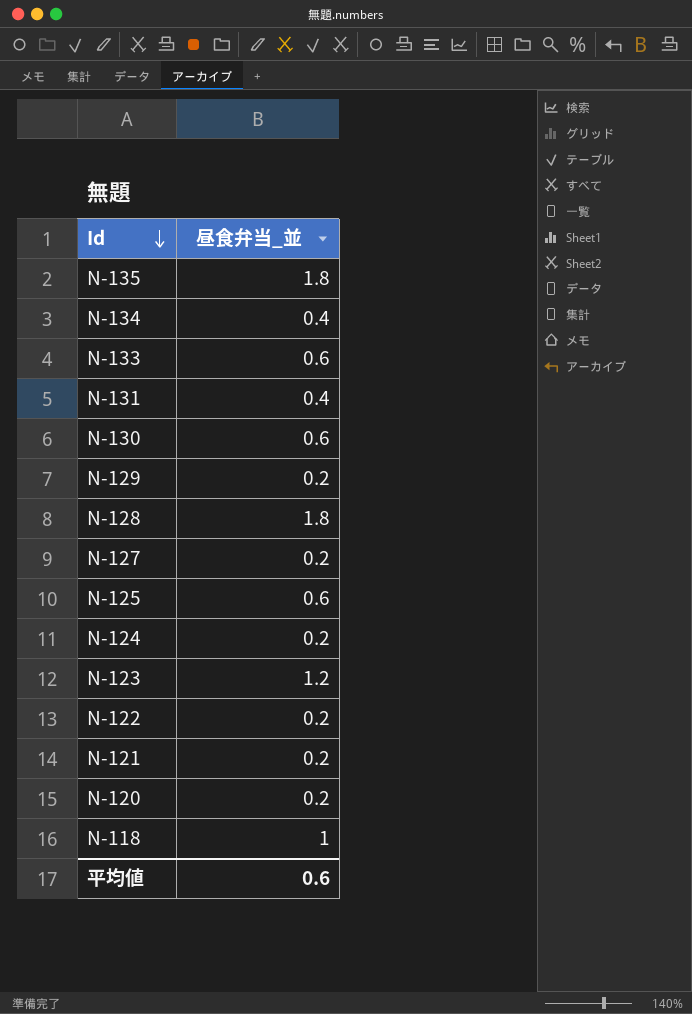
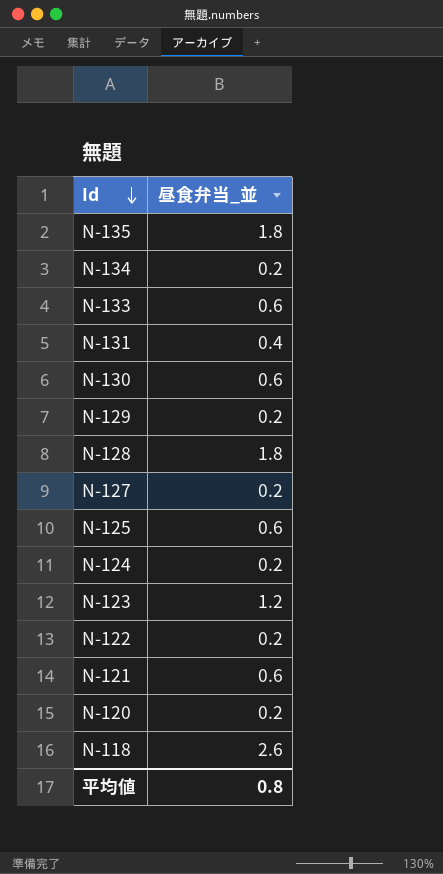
N-134 | 昼食弁当_並: 0.4 -> 0.2
N-121 | 昼食弁当_並: 0.2 -> 0.6
N-118 | 昼食弁当_並: 1 -> 2.6
平均値 | 昼食弁当_並: 0.6 -> 0.8

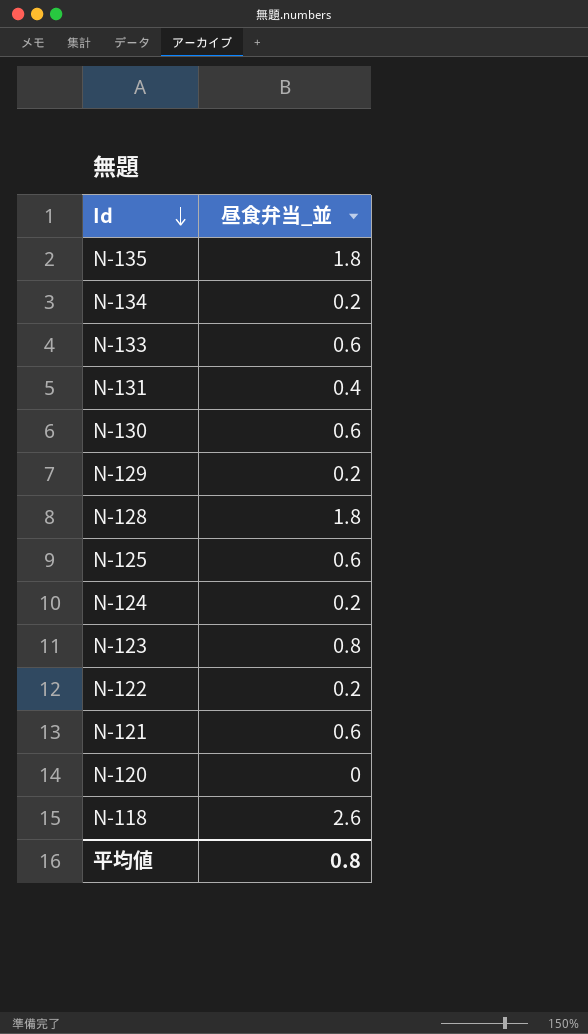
row N-127: 0.2 -> none
N-123 | 昼食弁当_並: 1.2 -> 0.8
N-120 | 昼食弁当_並: 0.2 -> 0

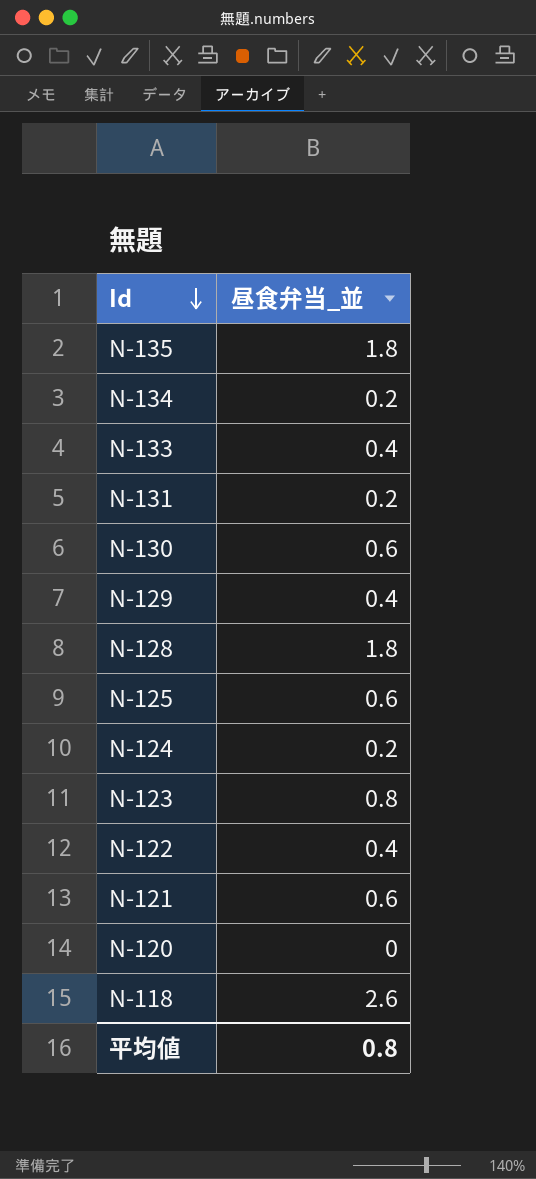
N-133 | 昼食弁当_並: 0.6 -> 0.4
N-131 | 昼食弁当_並: 0.4 -> 0.2
N-129 | 昼食弁当_並: 0.2 -> 0.4
N-122 | 昼食弁当_並: 0.2 -> 0.4

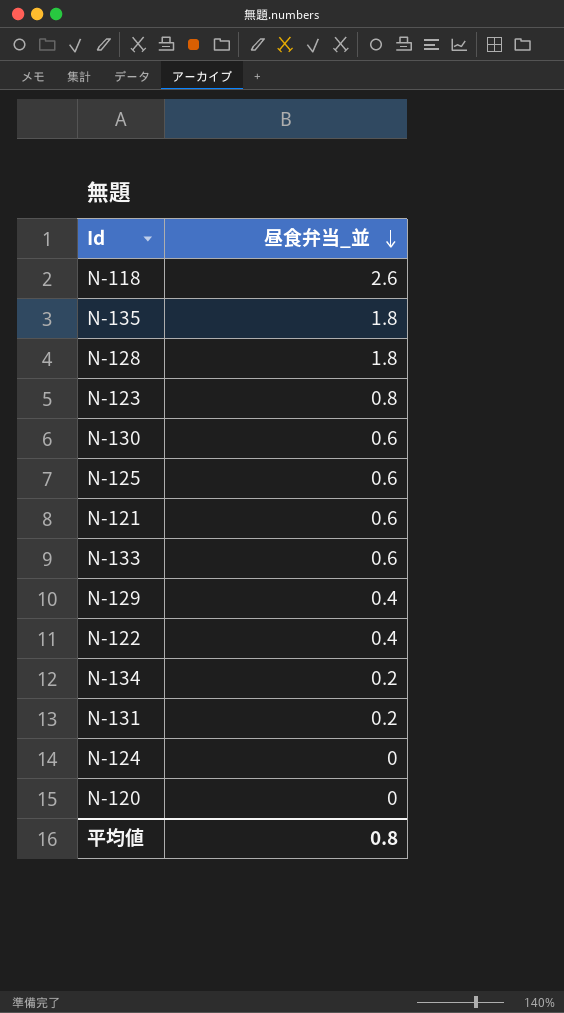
row order: Id descending -> 昼食弁当_並 descending
N-133 | 昼食弁当_並: 0.4 -> 0.6
N-124 | 昼食弁当_並: 0.2 -> 0

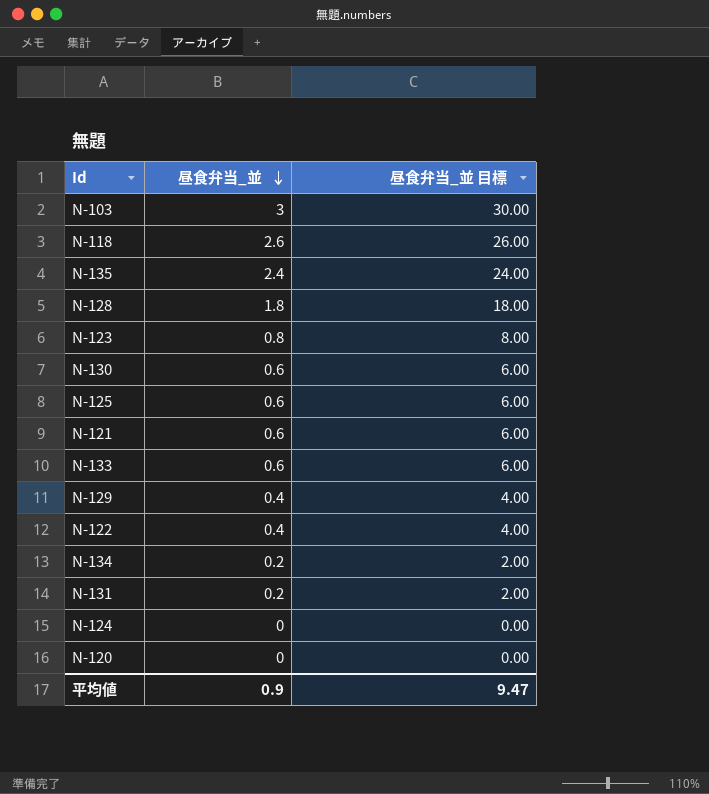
column 昼食弁当_並 目標 | formula: none -> [昼食弁当_並] * 10
row N-103: none -> 3 | 30.00
N-135 | 昼食弁当_並: 1.8 -> 2.4
平均値 | 昼食弁当_並: 0.8 -> 0.9

